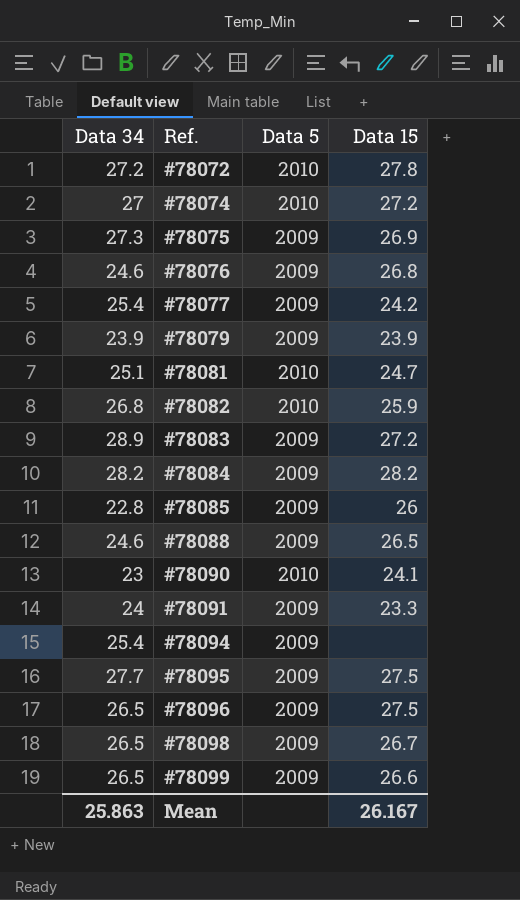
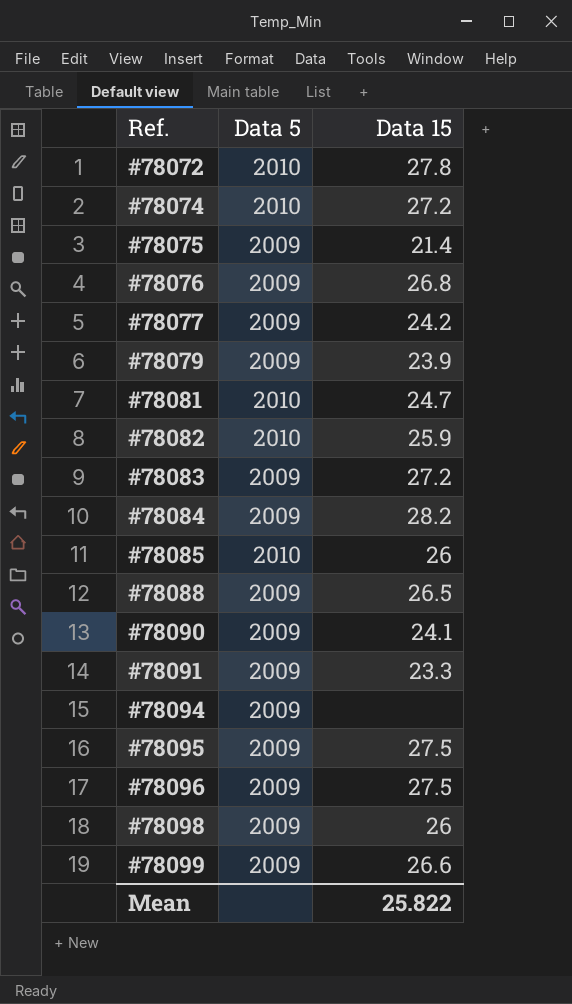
column Data 34 | position: 1 -> none
#78075 | Data 15: 26.9 -> 21.4
#78085 | Data 5: 2009 -> 2010
#78090 | Data 5: 2010 -> 2009
#78098 | Data 15: 26.7 -> 26
Mean | Data 15: 26.167 -> 25.822

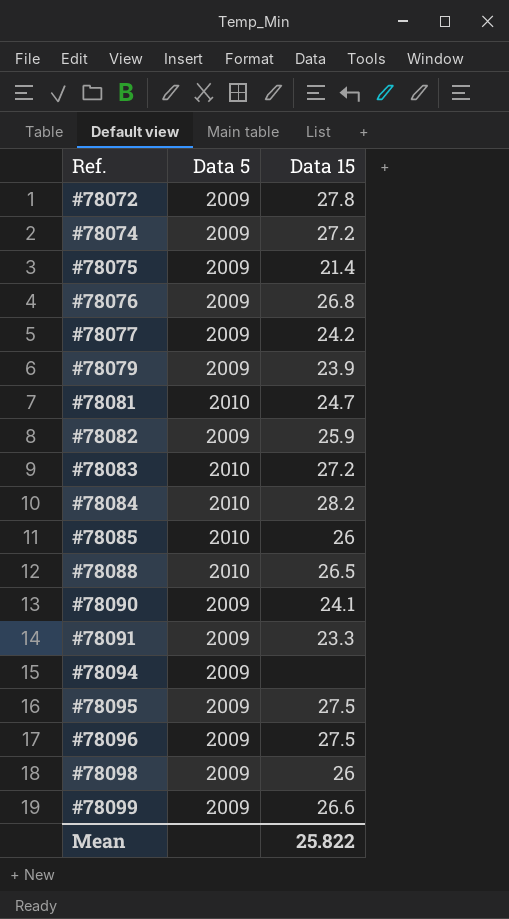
#78072 | Data 5: 2010 -> 2009
#78074 | Data 5: 2010 -> 2009
#78082 | Data 5: 2010 -> 2009
#78083 | Data 5: 2009 -> 2010
#78084 | Data 5: 2009 -> 2010
#78088 | Data 5: 2009 -> 2010

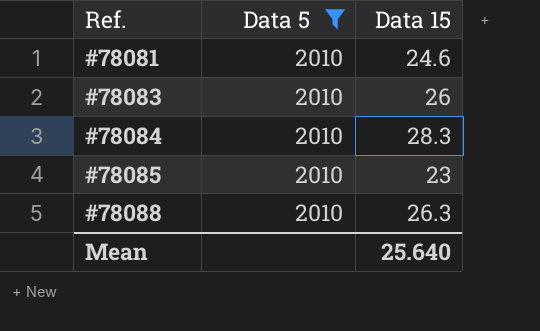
filter: none -> Data 5 = 2010
#78081 | Data 15: 24.7 -> 24.6
#78083 | Data 15: 27.2 -> 26
#78084 | Data 15: 28.2 -> 28.3
#78085 | Data 15: 26 -> 23
#78088 | Data 15: 26.5 -> 26.3
Mean | Data 15: 25.822 -> 25.640

